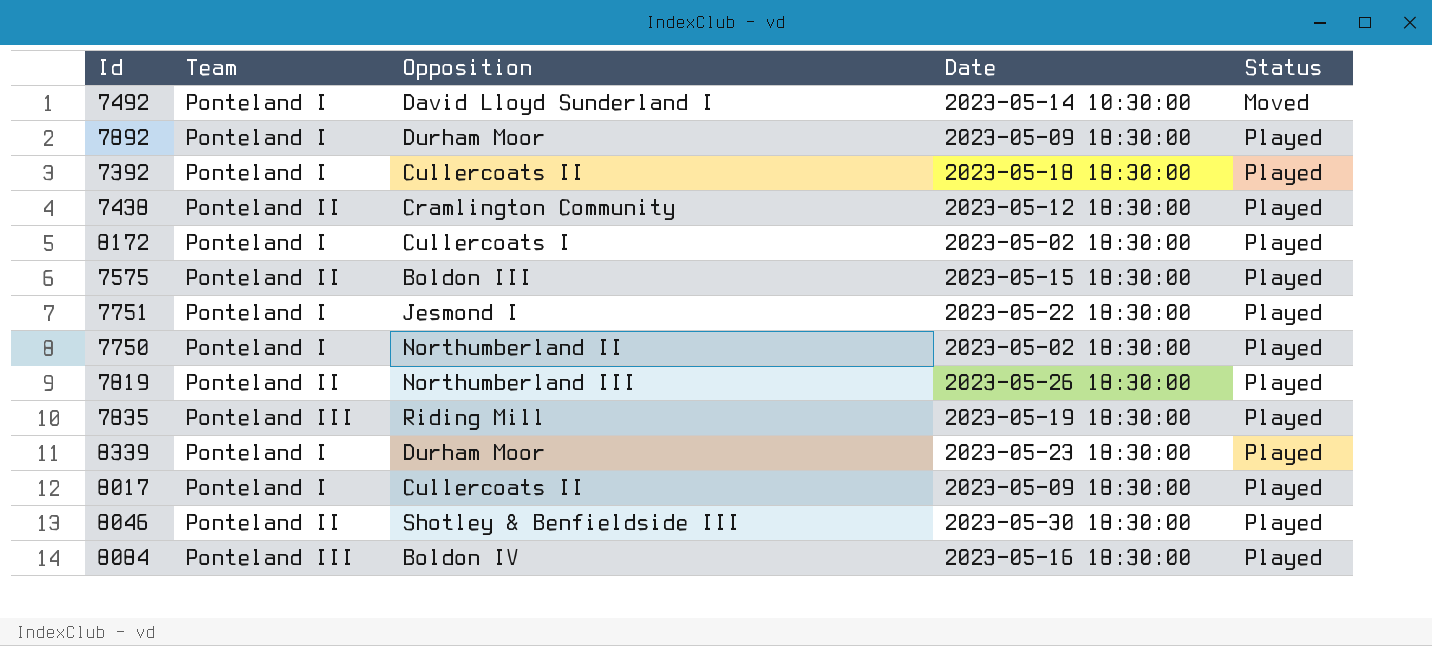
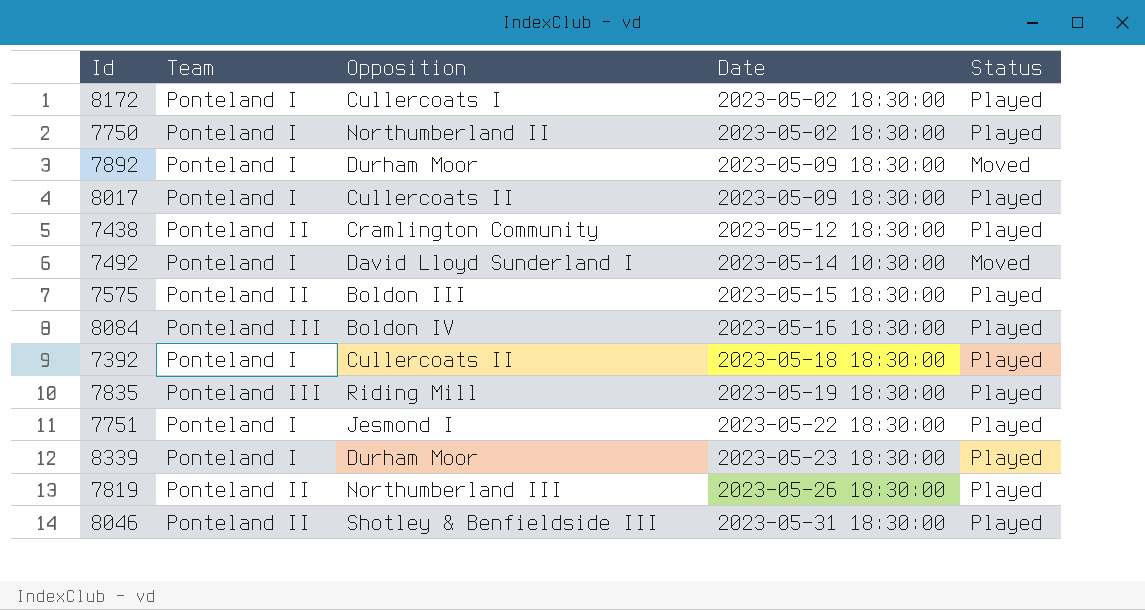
row order: Status ascending -> Date ascending
7892 | Status: Played -> Moved
8046 | Date: 2023-05-30 18:30:00 -> 2023-05-31 18:30:00

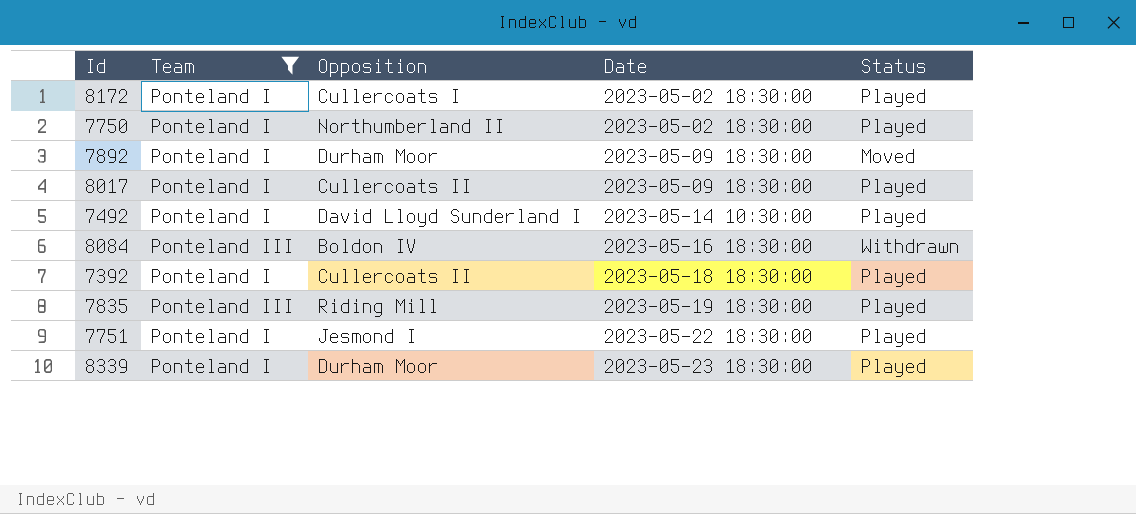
filter: none -> Team != Ponteland II
7492 | Status: Moved -> Played
8084 | Status: Played -> Withdrawn

